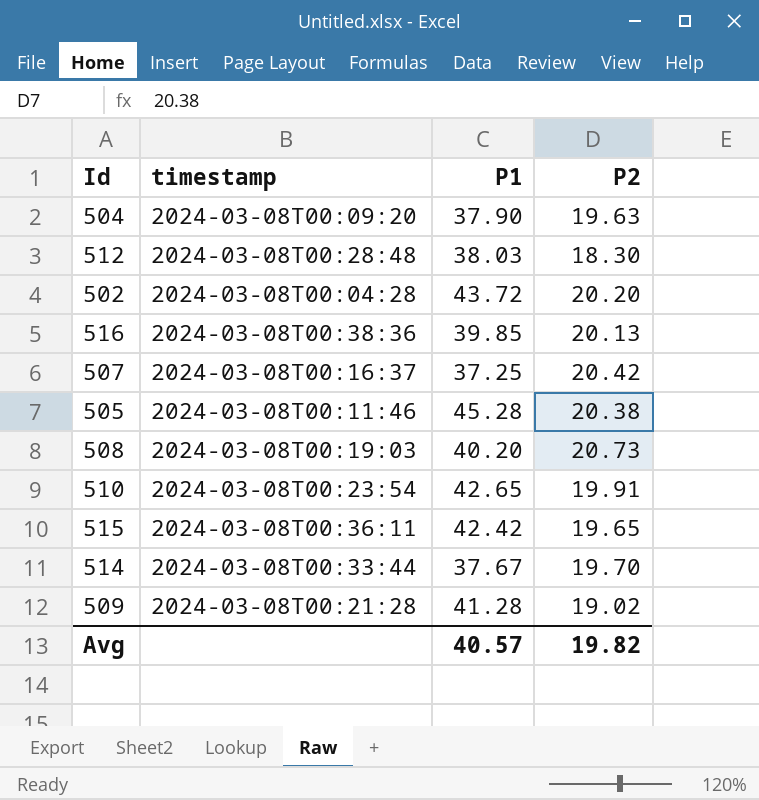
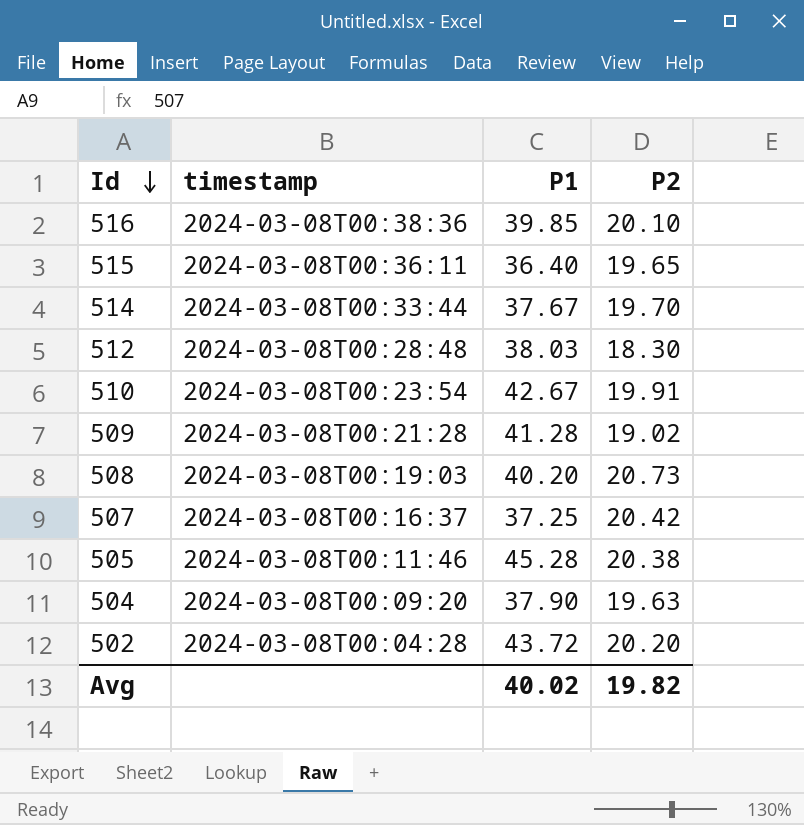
row order: none -> Id descending
516 | P2: 20.13 -> 20.10
515 | P1: 42.42 -> 36.40
510 | P1: 42.65 -> 42.67
Avg | P1: 40.57 -> 40.02

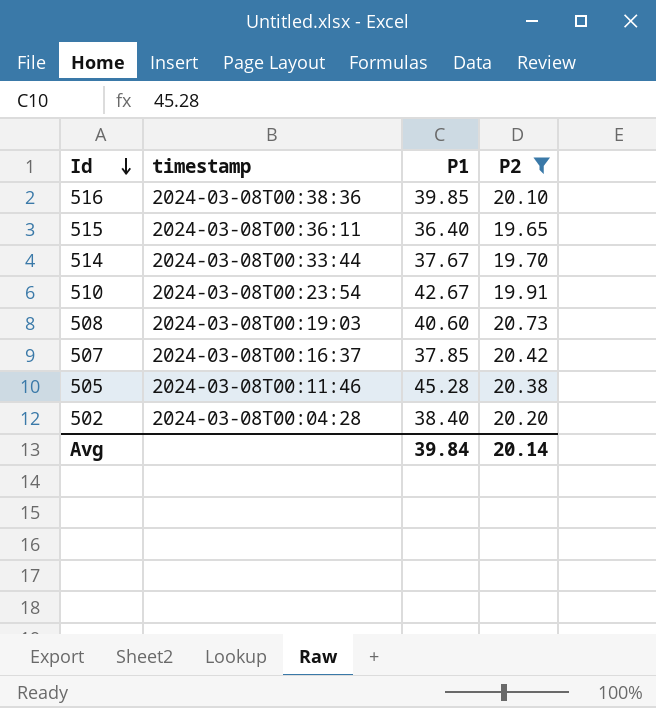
filter: none -> P2 >= 19.65
508 | P1: 40.20 -> 40.60
507 | P1: 37.25 -> 37.85
502 | P1: 43.72 -> 38.40
Avg | P1: 40.02 -> 39.84
Avg | P2: 19.82 -> 20.14

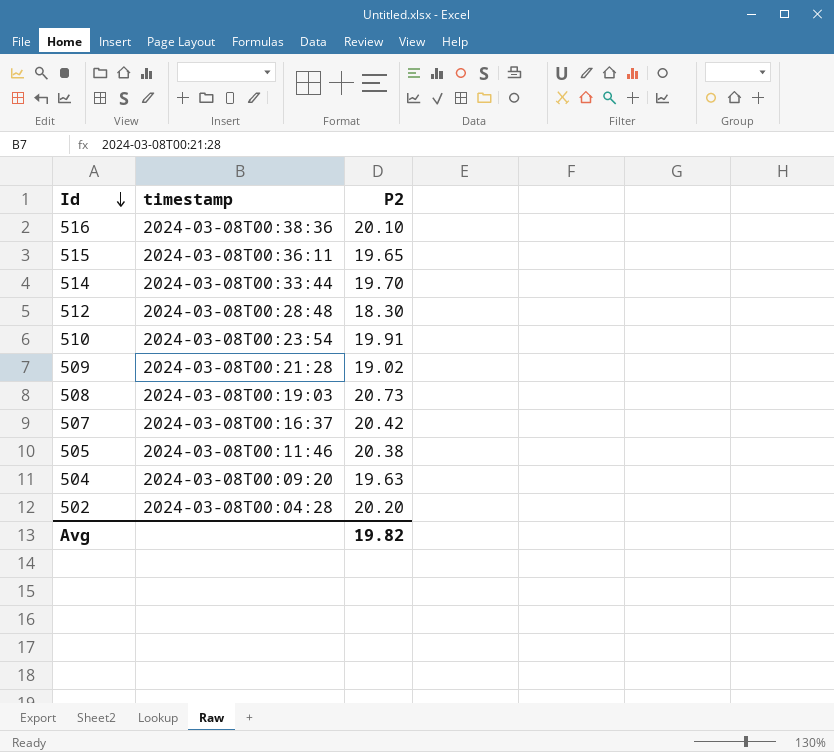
filter: P2 >= 19.65 -> none
column P1 | position: 3 -> none
Avg | P2: 20.14 -> 19.82

